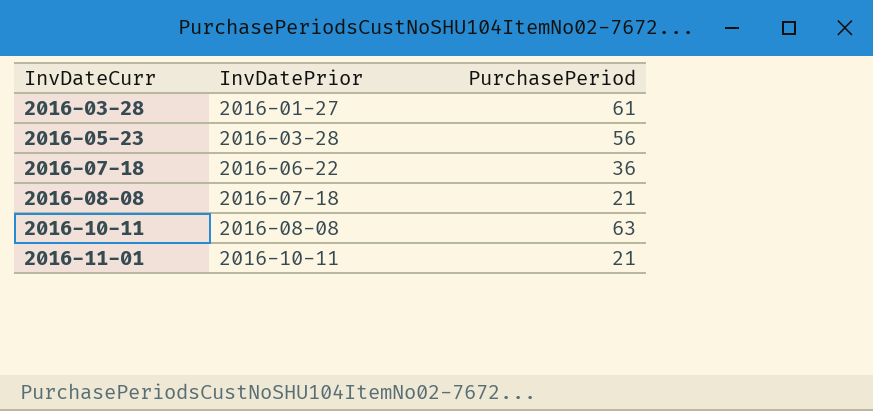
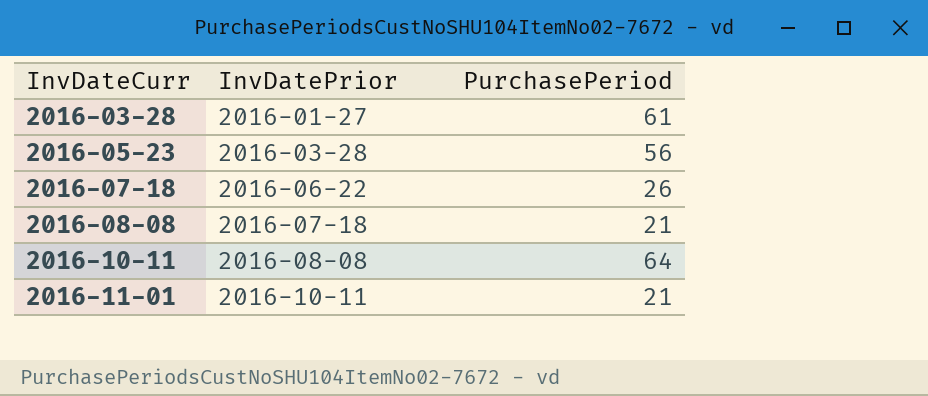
2016-07-18 | PurchasePeriod: 36 -> 26
2016-10-11 | PurchasePeriod: 63 -> 64

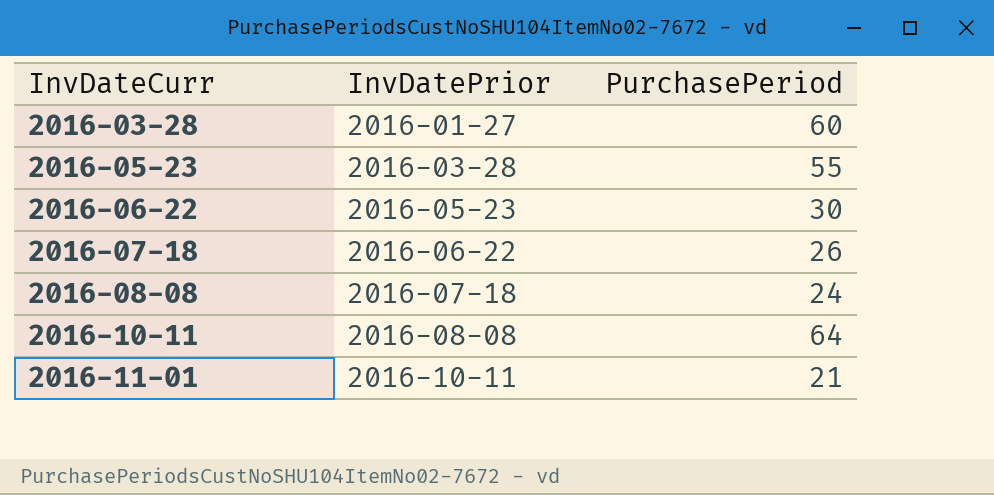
2016-03-28 | PurchasePeriod: 61 -> 60
2016-05-23 | PurchasePeriod: 56 -> 55
row 2016-06-22: none -> 2016-05-23 | 30
2016-08-08 | PurchasePeriod: 21 -> 24

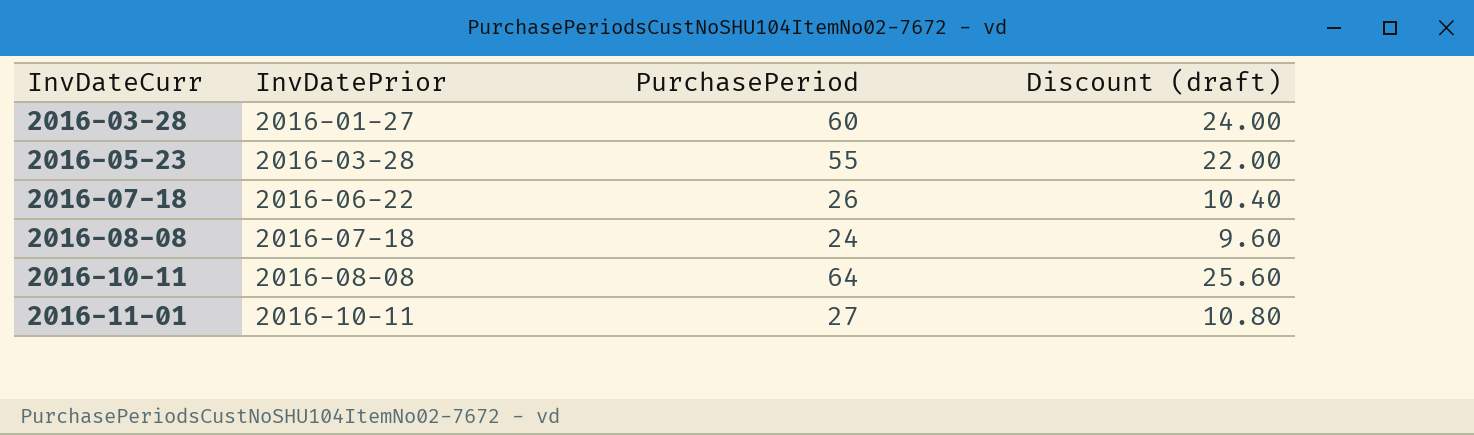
column Discount (draft) | formula: none -> [PurchasePeriod] * 0.4
row 2016-06-22: 2016-05-23 | 30 -> none
2016-11-01 | PurchasePeriod: 21 -> 27

